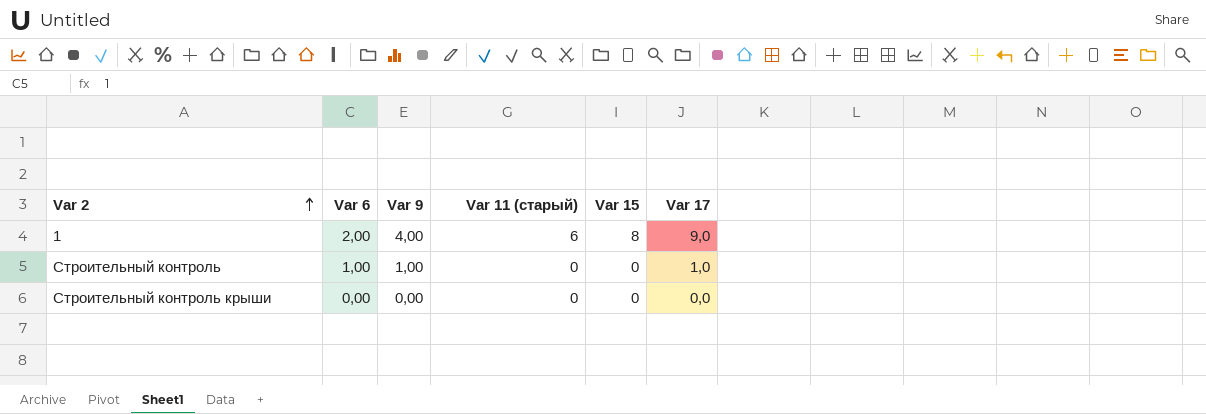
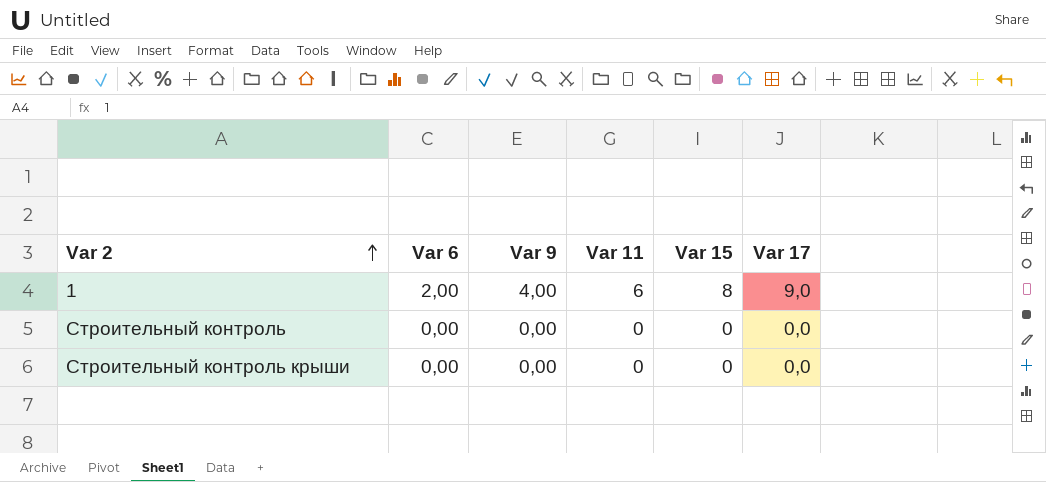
column name: Var 11 (старый) -> Var 11
Строительный контроль | Var 6: 1,00 -> 0,00
Строительный контроль | Var 9: 1,00 -> 0,00
Строительный контроль | Var 17: 1,0 -> 0,0

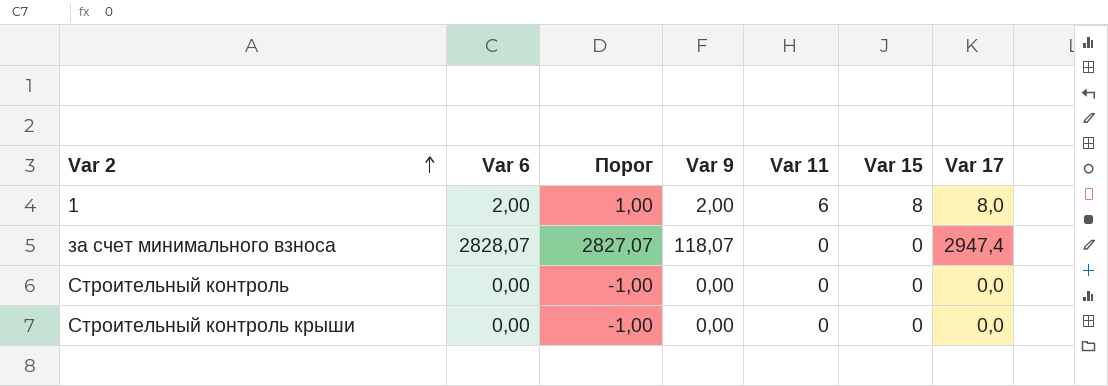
column Порог | formula: none -> [Var 6] - 1
1 | Var 9: 4,00 -> 2,00
1 | Var 17: 9,0 -> 8,0
row за счет минимального взноса: none -> 2828,07 | 2827,07 | 118,07 | 0 | 0 | 2947,4

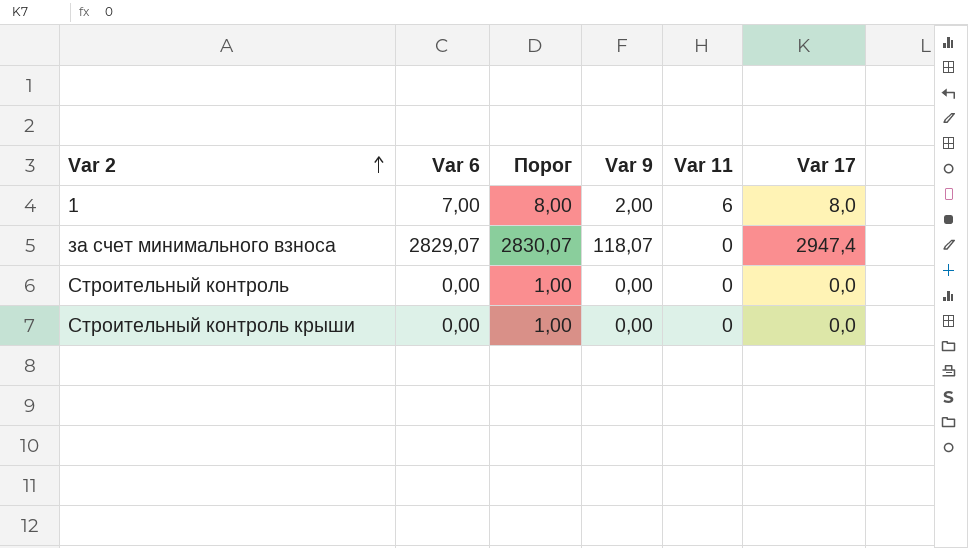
column Var 15 | position: 6 -> none
column Порог | formula: [Var 6] - 1 -> [Var 6] + 1
1 | Var 6: 2,00 -> 7,00
за счет минимального взноса | Var 6: 2828,07 -> 2829,07

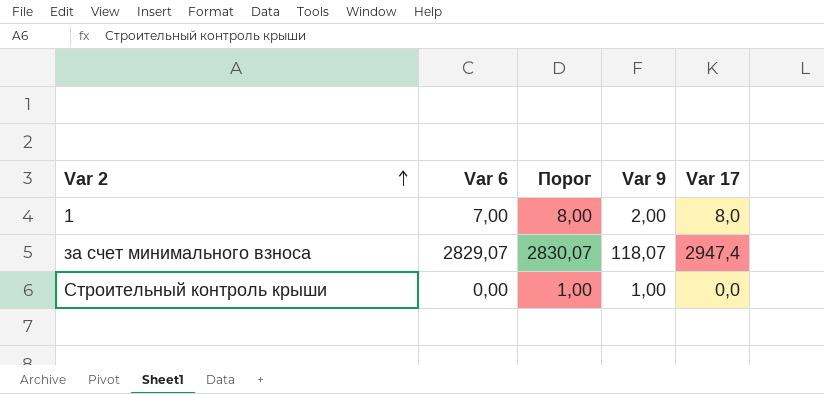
column Var 11 | position: 5 -> none
row Строительный контроль: 0,00 | 1,00 | 0,00 | 0 | 0,0 -> none
Строительный контроль крыши | Var 9: 0,00 -> 1,00

